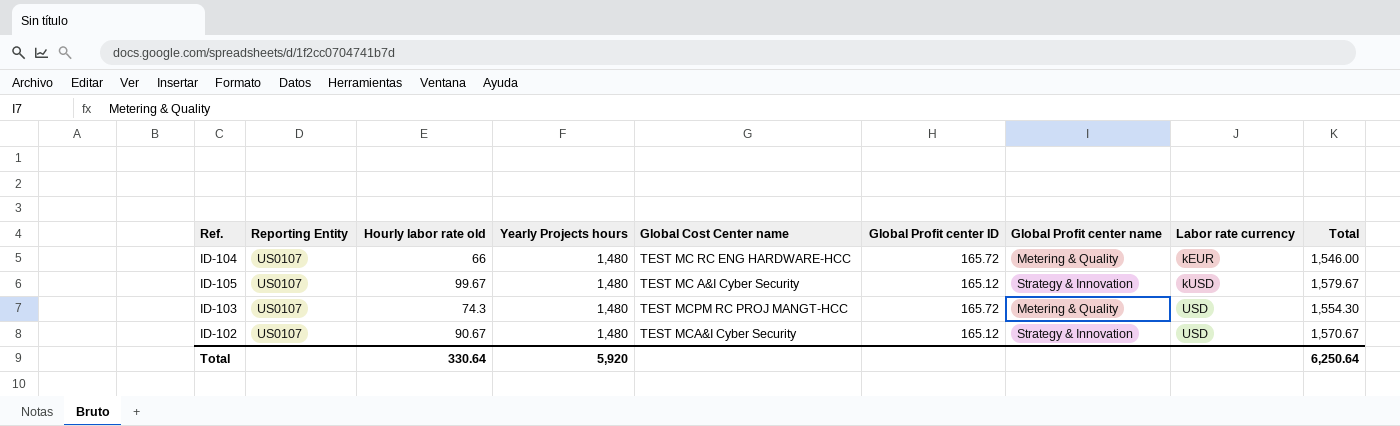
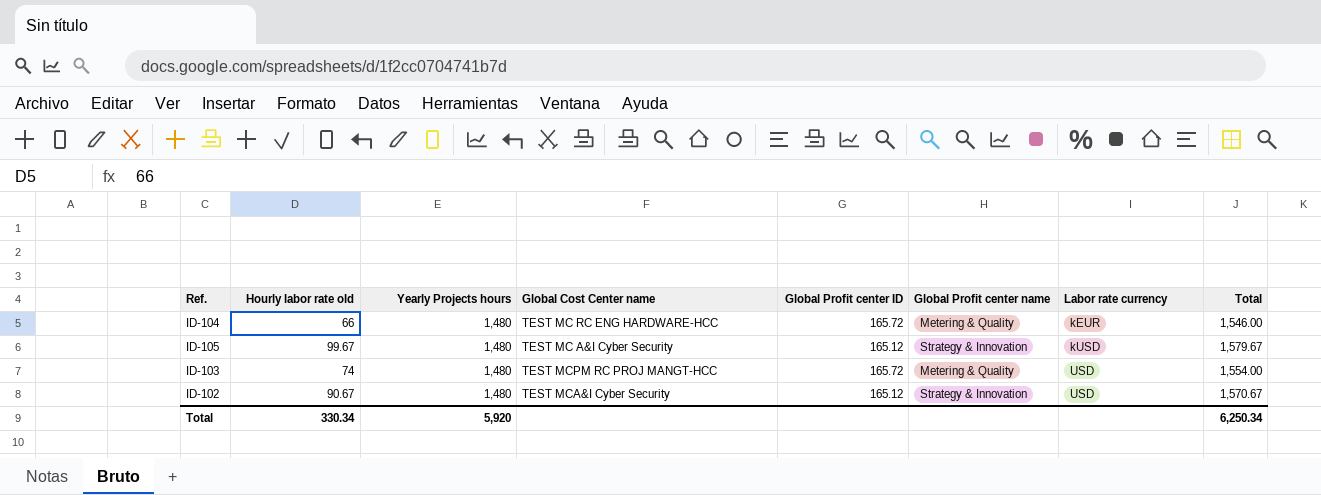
column Reporting Entity | position: 2 -> none
ID-103 | Hourly labor rate old: 74.3 -> 74
ID-103 | Total: 1,554.30 -> 1,554.00
Total | Hourly labor rate old: 330.64 -> 330.34
Total | Total: 6,250.64 -> 6,250.34

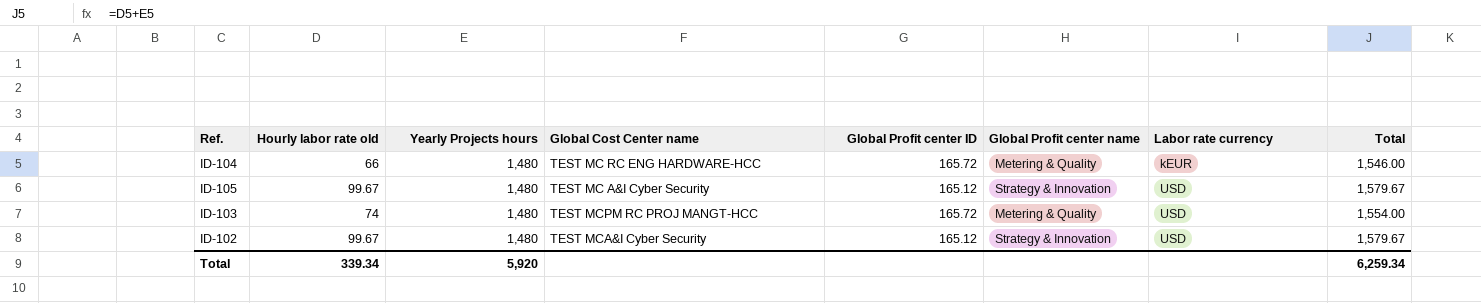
ID-105 | Labor rate currency: kUSD -> USD
ID-102 | Hourly labor rate old: 90.67 -> 99.67
ID-102 | Total: 1,570.67 -> 1,579.67
Total | Hourly labor rate old: 330.34 -> 339.34
Total | Total: 6,250.34 -> 6,259.34

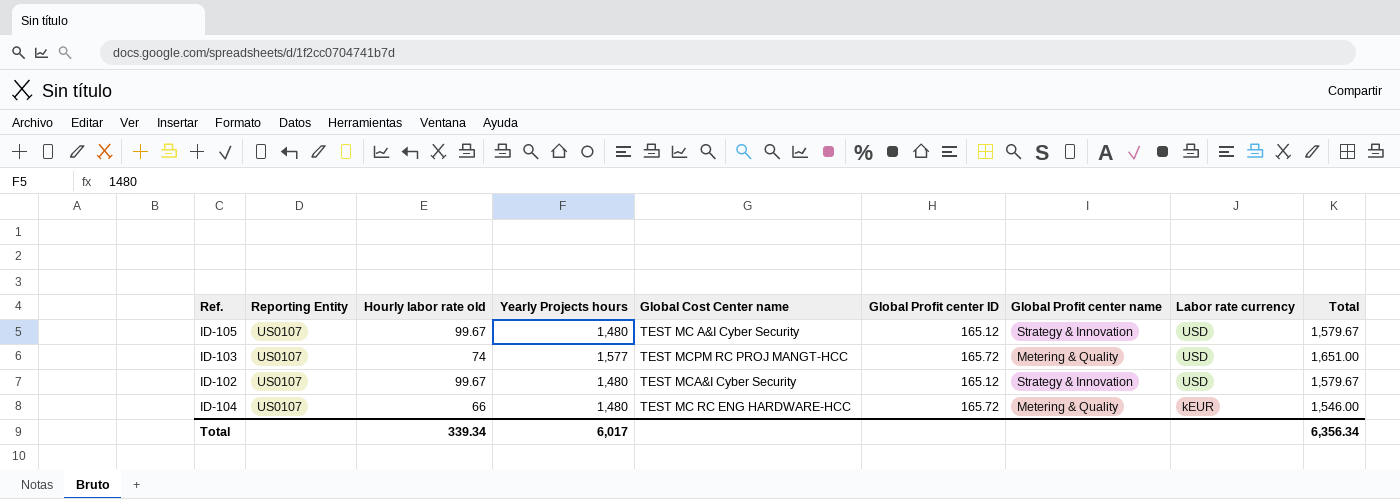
row order: Labor rate currency ascending -> Labor rate currency descending
column Reporting Entity | position: none -> 2
ID-103 | Yearly Projects hours: 1,480 -> 1,577
ID-103 | Total: 1,554.00 -> 1,651.00
Total | Yearly Projects hours: 5,920 -> 6,017
Total | Total: 6,259.34 -> 6,356.34

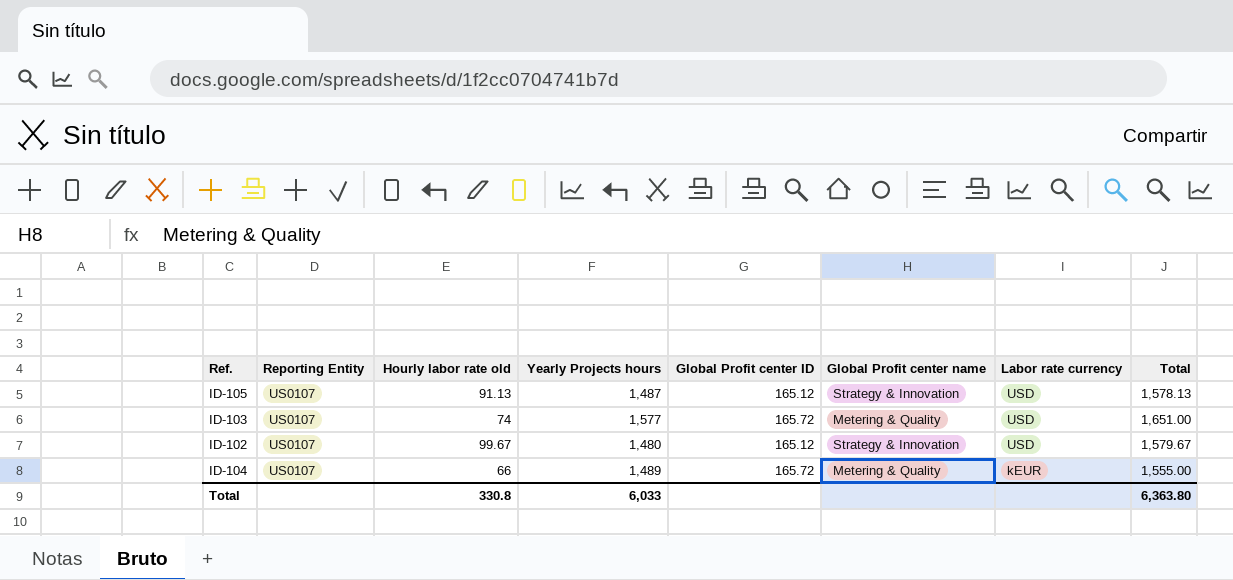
column Global Cost Center name | position: 5 -> none
ID-105 | Hourly labor rate old: 99.67 -> 91.13
ID-105 | Yearly Projects hours: 1,480 -> 1,487
ID-105 | Total: 1,579.67 -> 1,578.13
ID-104 | Yearly Projects hours: 1,480 -> 1,489
ID-104 | Total: 1,546.00 -> 1,555.00
Total | Hourly labor rate old: 339.34 -> 330.8
Total | Yearly Projects hours: 6,017 -> 6,033
Total | Total: 6,356.34 -> 6,363.80

